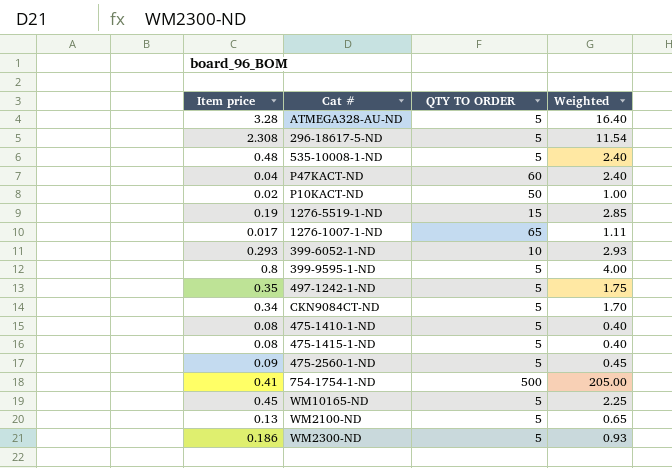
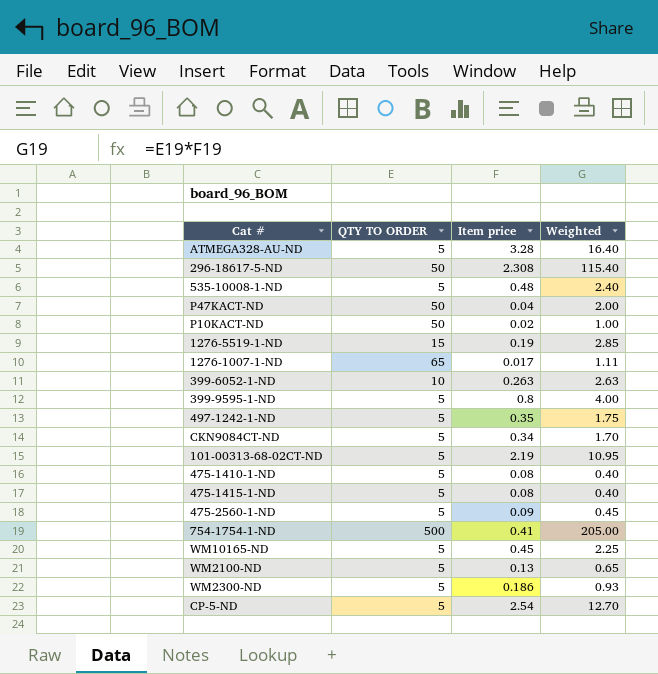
column Item price | position: 1 -> 3
296-18617-5-ND | QTY TO ORDER: 5 -> 50
296-18617-5-ND | Weighted: 11.54 -> 115.40
P47KACT-ND | QTY TO ORDER: 60 -> 50
P47KACT-ND | Weighted: 2.40 -> 2.00
399-6052-1-ND | Item price: 0.293 -> 0.263
399-6052-1-ND | Weighted: 2.93 -> 2.63
row 101-00313-68-02CT-ND: none -> 5 | 2.19 | 10.95
row CP-5-ND: none -> 5 | 2.54 | 12.70

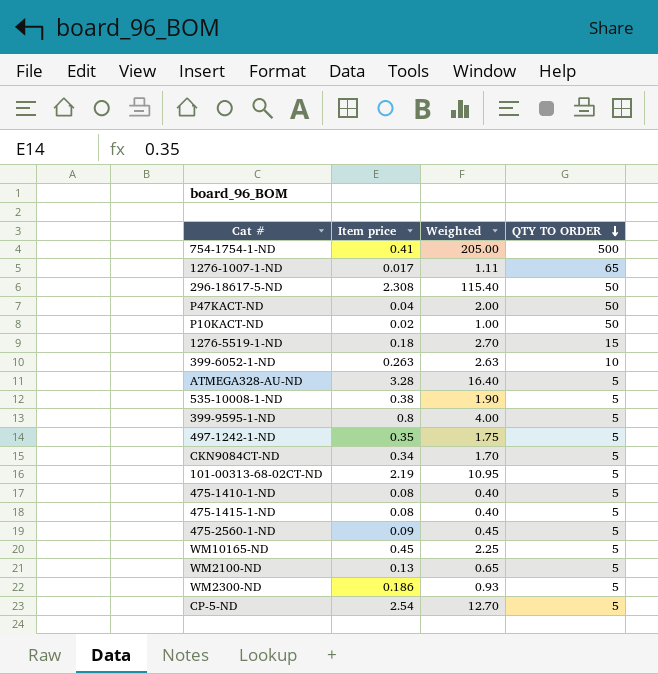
row order: none -> QTY TO ORDER descending
column QTY TO ORDER | position: 2 -> 4
1276-5519-1-ND | Item price: 0.19 -> 0.18
1276-5519-1-ND | Weighted: 2.85 -> 2.70
535-10008-1-ND | Item price: 0.48 -> 0.38
535-10008-1-ND | Weighted: 2.40 -> 1.90

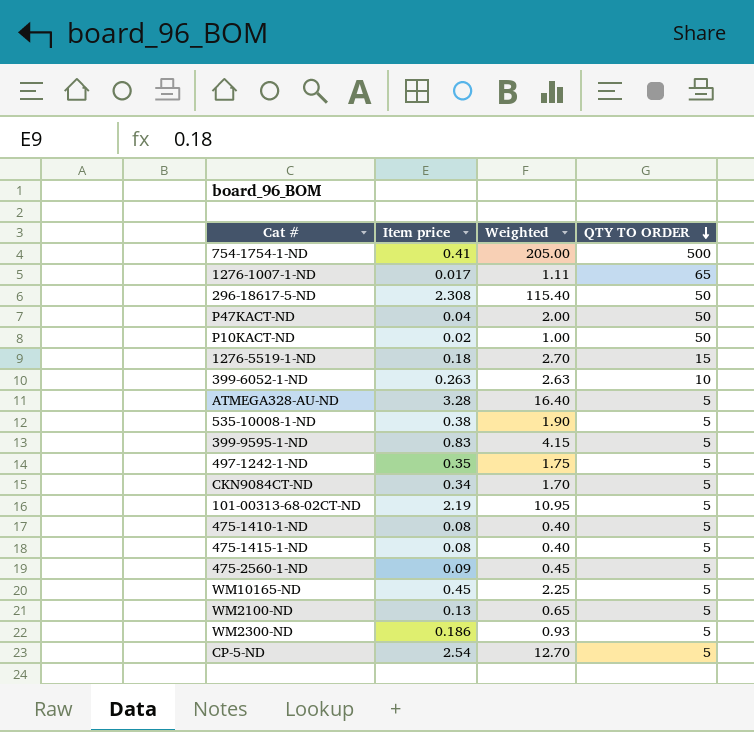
399-9595-1-ND | Item price: 0.8 -> 0.83
399-9595-1-ND | Weighted: 4.00 -> 4.15

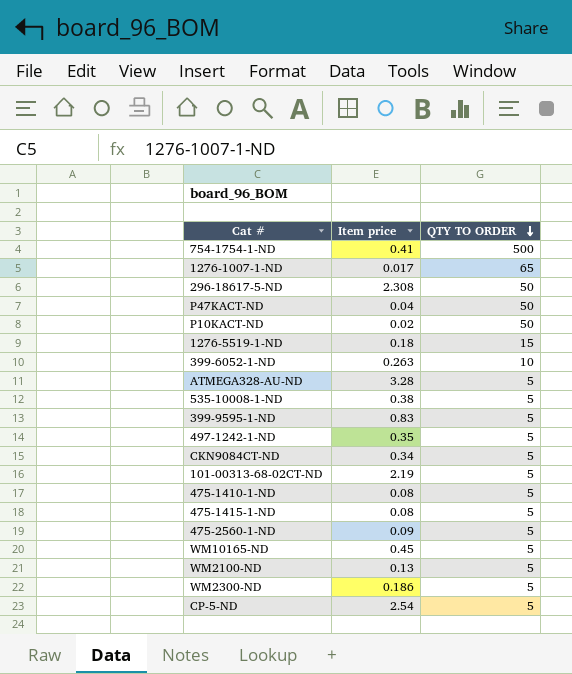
column Weighted | formula: [Item price] * [QTY TO ORDER] -> none

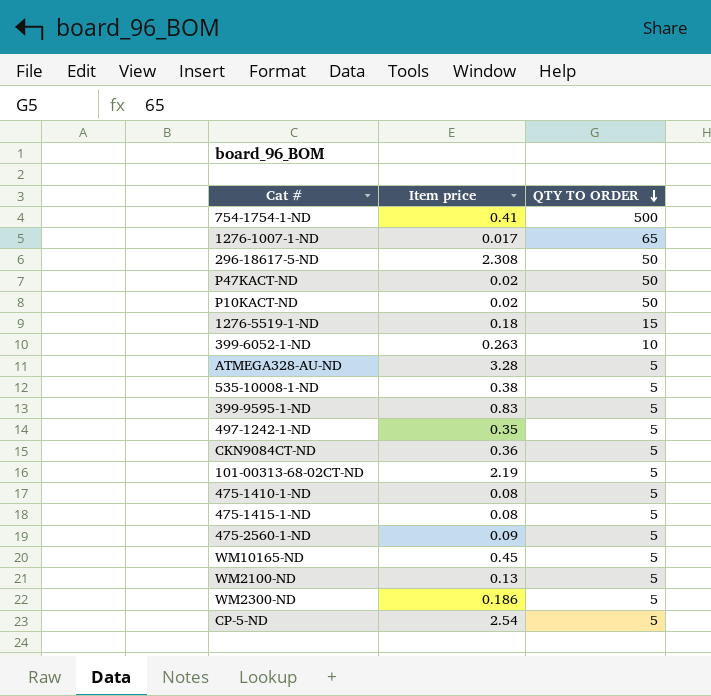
P47KACT-ND | Item price: 0.04 -> 0.02
CKN9084CT-ND | Item price: 0.34 -> 0.36

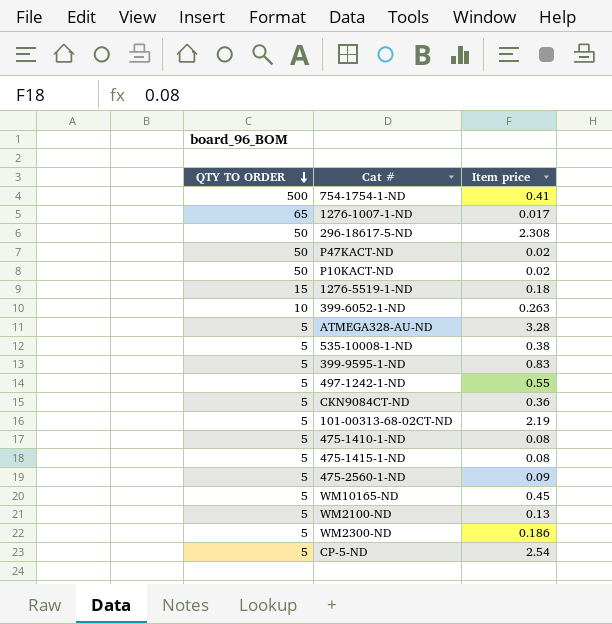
column QTY TO ORDER | position: 3 -> 1
497-1242-1-ND | Item price: 0.35 -> 0.55

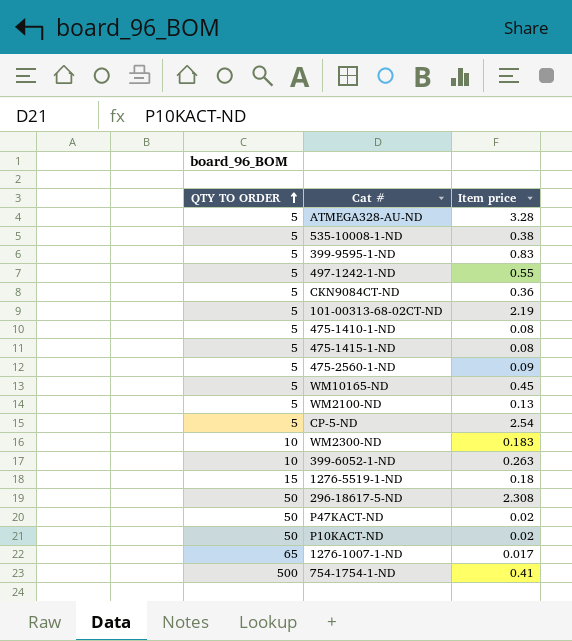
row order: QTY TO ORDER descending -> QTY TO ORDER ascending
WM2300-ND | QTY TO ORDER: 5 -> 10
WM2300-ND | Item price: 0.186 -> 0.183

